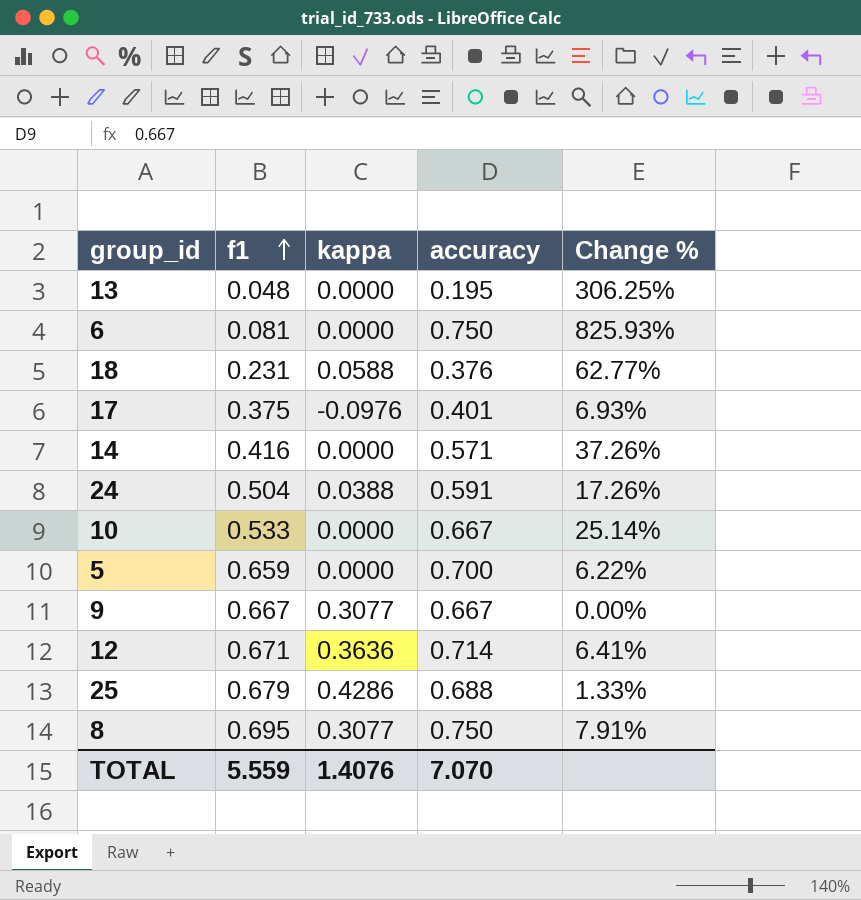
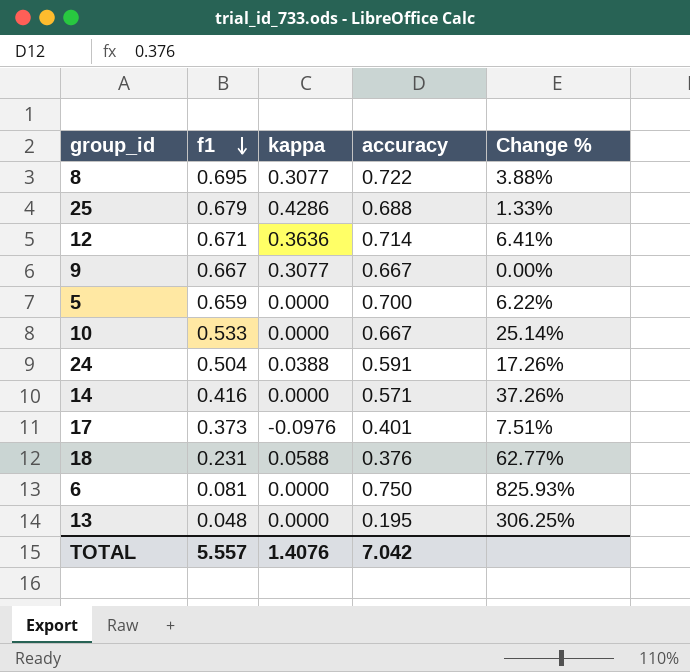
row order: f1 ascending -> f1 descending
8 | accuracy: 0.750 -> 0.722
8 | Change %: 7.91% -> 3.88%
17 | f1: 0.375 -> 0.373
17 | Change %: 6.93% -> 7.51%
TOTAL | f1: 5.559 -> 5.557
TOTAL | accuracy: 7.070 -> 7.042

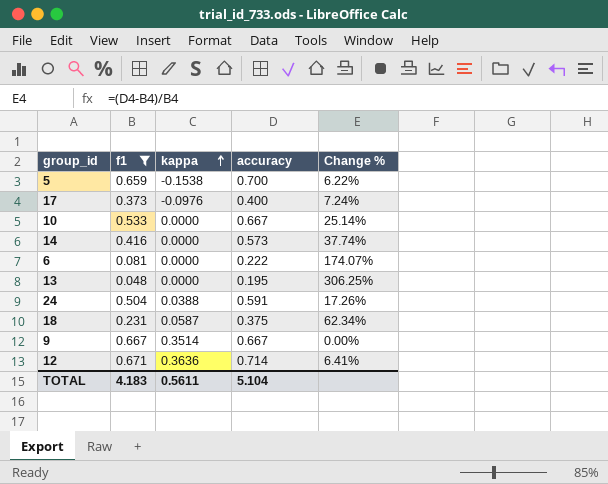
filter: none -> f1 <= 0.671
row order: f1 descending -> kappa ascending
5 | kappa: 0.0000 -> -0.1538
17 | accuracy: 0.401 -> 0.400
17 | Change %: 7.51% -> 7.24%
14 | accuracy: 0.571 -> 0.573
14 | Change %: 37.26% -> 37.74%
6 | accuracy: 0.750 -> 0.222
6 | Change %: 825.93% -> 174.07%
18 | kappa: 0.0588 -> 0.0587
18 | accuracy: 0.376 -> 0.375
18 | Change %: 62.77% -> 62.34%
9 | kappa: 0.3077 -> 0.3514
TOTAL | f1: 5.557 -> 4.183
TOTAL | kappa: 1.4076 -> 0.5611
TOTAL | accuracy: 7.042 -> 5.104

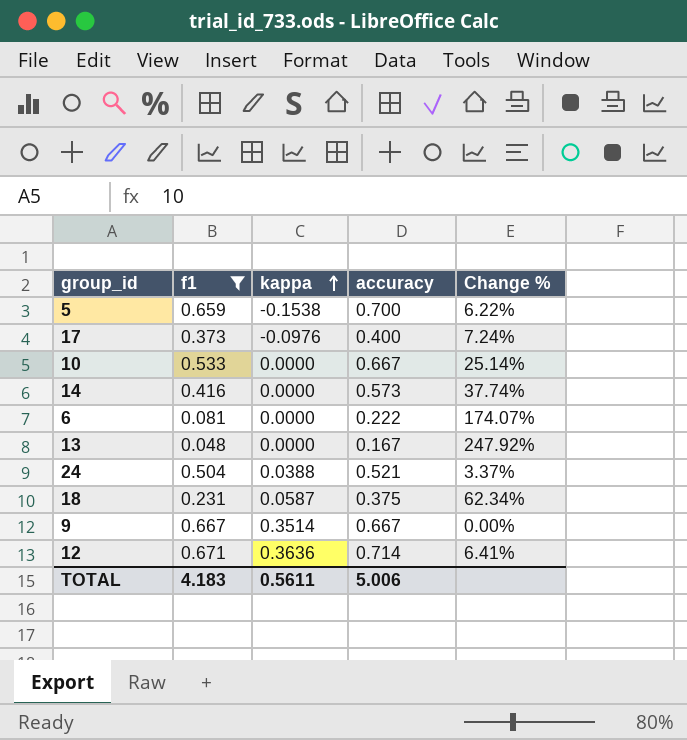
13 | accuracy: 0.195 -> 0.167
13 | Change %: 306.25% -> 247.92%
24 | accuracy: 0.591 -> 0.521
24 | Change %: 17.26% -> 3.37%
TOTAL | accuracy: 5.104 -> 5.006

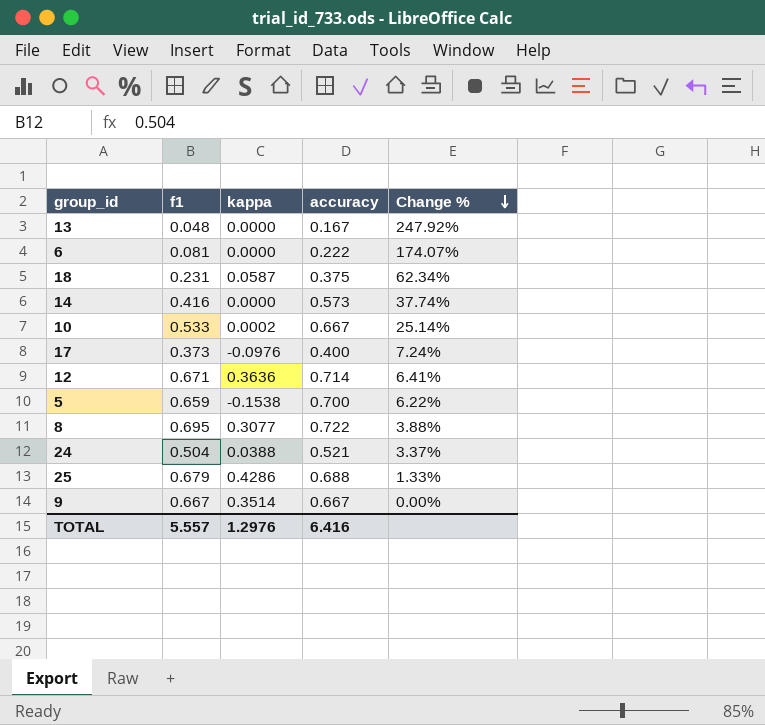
filter: f1 <= 0.671 -> none
row order: kappa ascending -> Change % descending
10 | kappa: 0.0000 -> 0.0002
TOTAL | f1: 4.183 -> 5.557
TOTAL | kappa: 0.5611 -> 1.2976
TOTAL | accuracy: 5.006 -> 6.416

